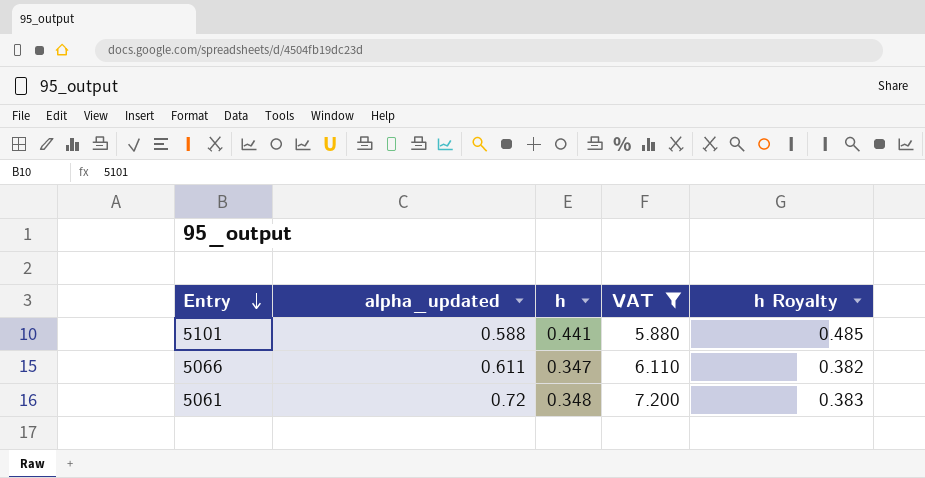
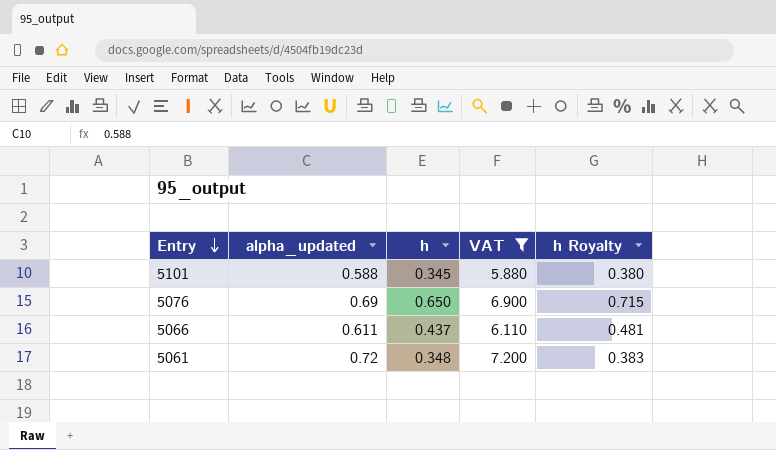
5101 | h: 0.441 -> 0.345
5101 | h Royalty: 0.485 -> 0.380
row 5076: none -> 0.69 | 0.650 | 6.900 | 0.715
5066 | h: 0.347 -> 0.437
5066 | h Royalty: 0.382 -> 0.481

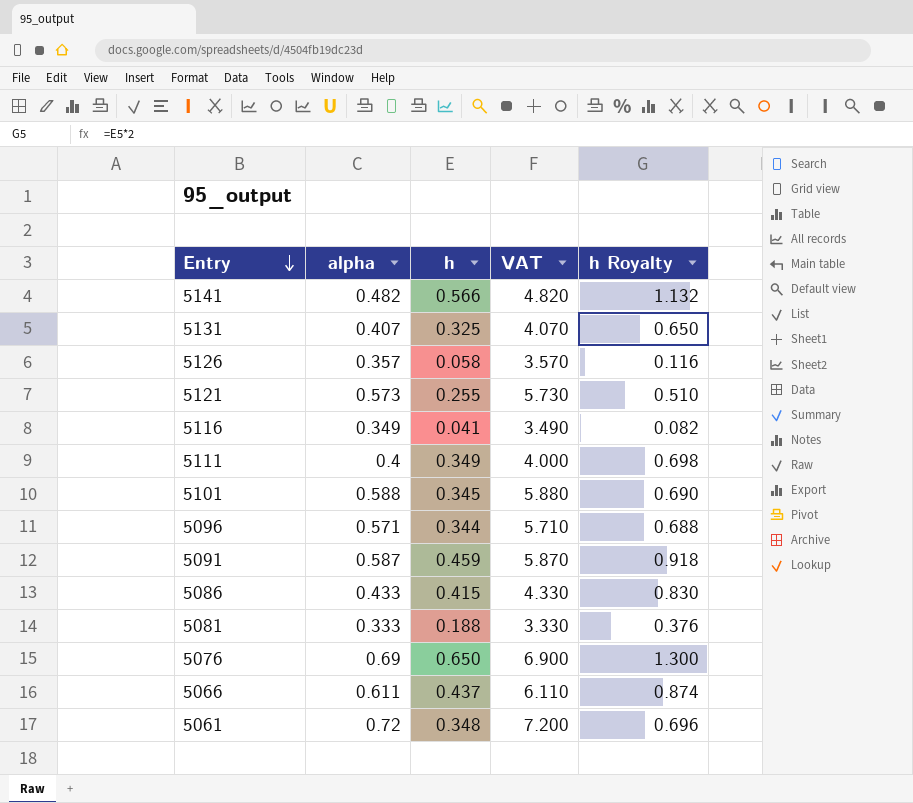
filter: VAT >= 5.880 -> none
column name: alpha_updated -> alpha
column h Royalty | formula: [h] * 1.1 -> [h] * 2

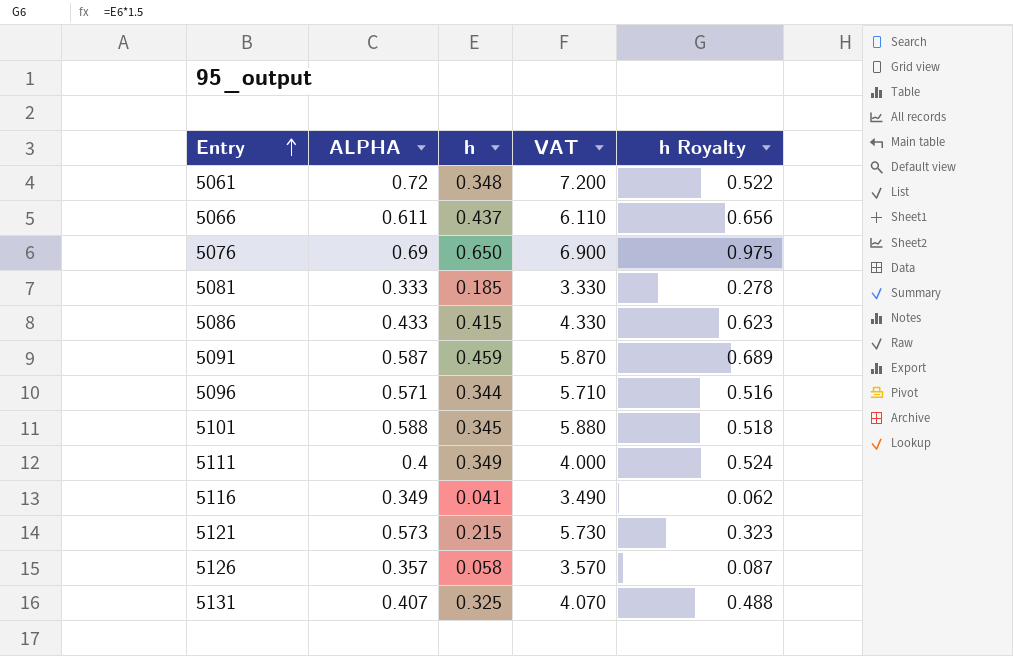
row order: Entry descending -> Entry ascending
column name: alpha -> ALPHA
column h Royalty | formula: [h] * 2 -> [h] * 1.5
row 5141: 0.482 | 0.566 | 4.820 | 1.132 -> none
5081 | h: 0.188 -> 0.185
5121 | h: 0.255 -> 0.215

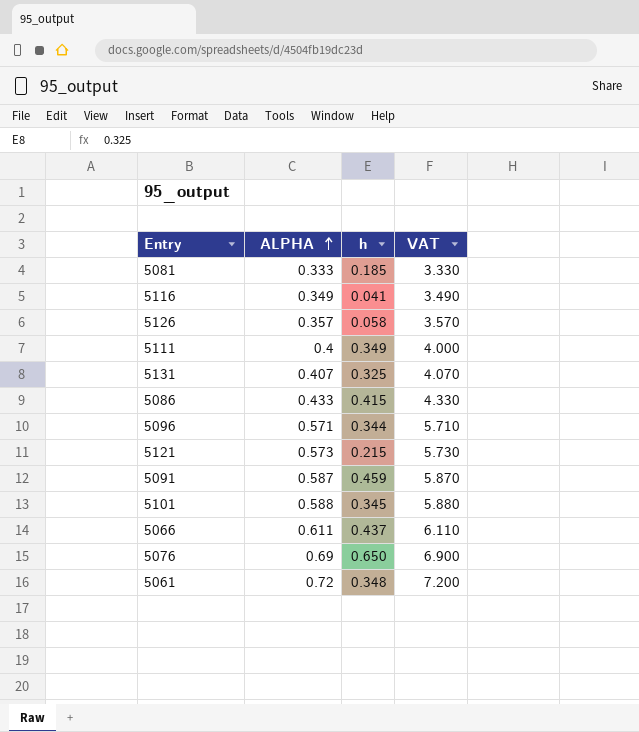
row order: Entry ascending -> ALPHA ascending
column h Royalty | formula: [h] * 1.5 -> none

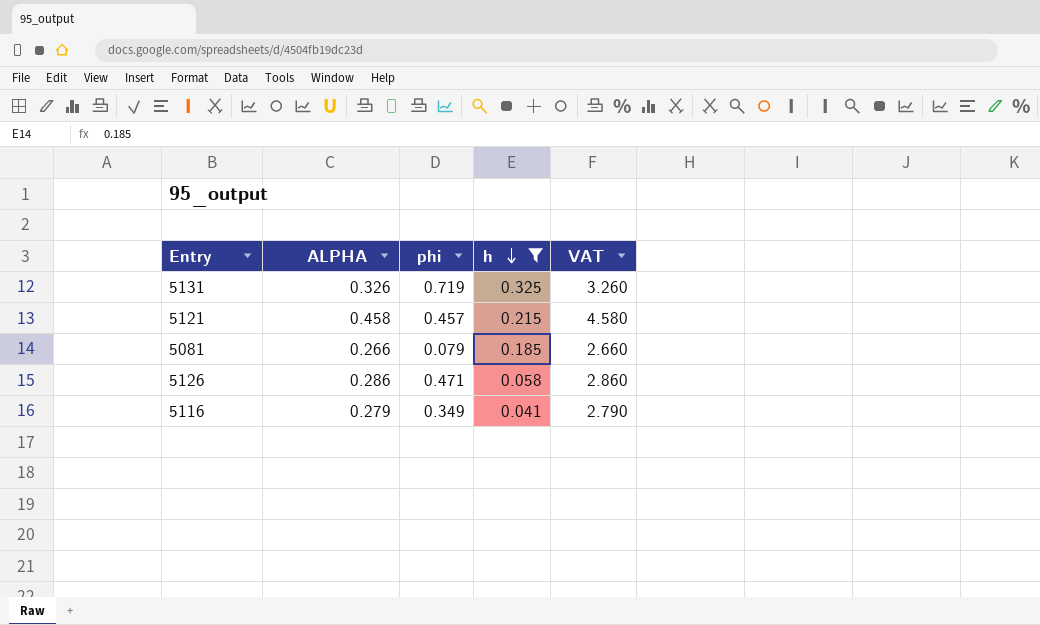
filter: none -> h <= 0.325
row order: ALPHA ascending -> h descending
column phi | position: none -> 3
5131 | ALPHA: 0.407 -> 0.326
5131 | VAT: 4.070 -> 3.260
5121 | ALPHA: 0.573 -> 0.458
5121 | VAT: 5.730 -> 4.580
5081 | ALPHA: 0.333 -> 0.266
5081 | VAT: 3.330 -> 2.660
5126 | ALPHA: 0.357 -> 0.286
5126 | VAT: 3.570 -> 2.860
5116 | ALPHA: 0.349 -> 0.279
5116 | VAT: 3.490 -> 2.790

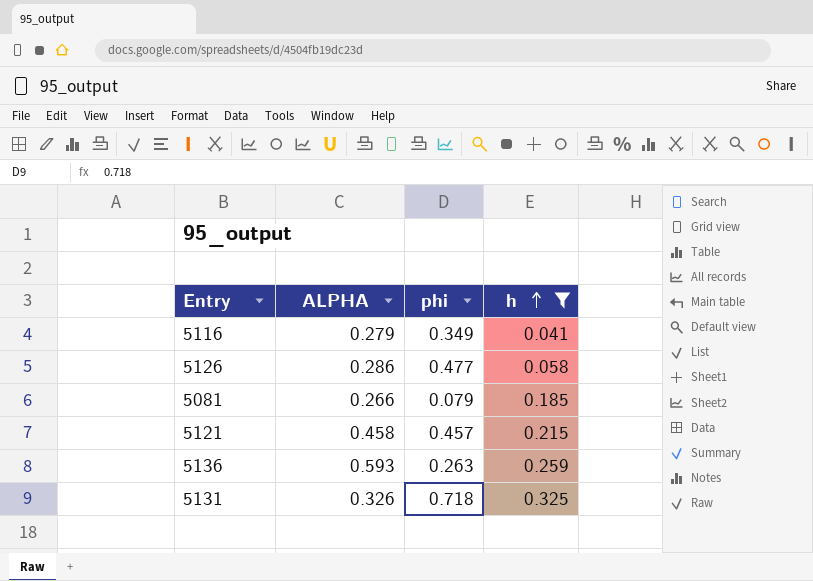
row order: h descending -> h ascending
column VAT | formula: [ALPHA] * 10 -> none
5126 | phi: 0.471 -> 0.477
row 5136: none -> 0.593 | 0.263 | 0.259
5131 | phi: 0.719 -> 0.718

